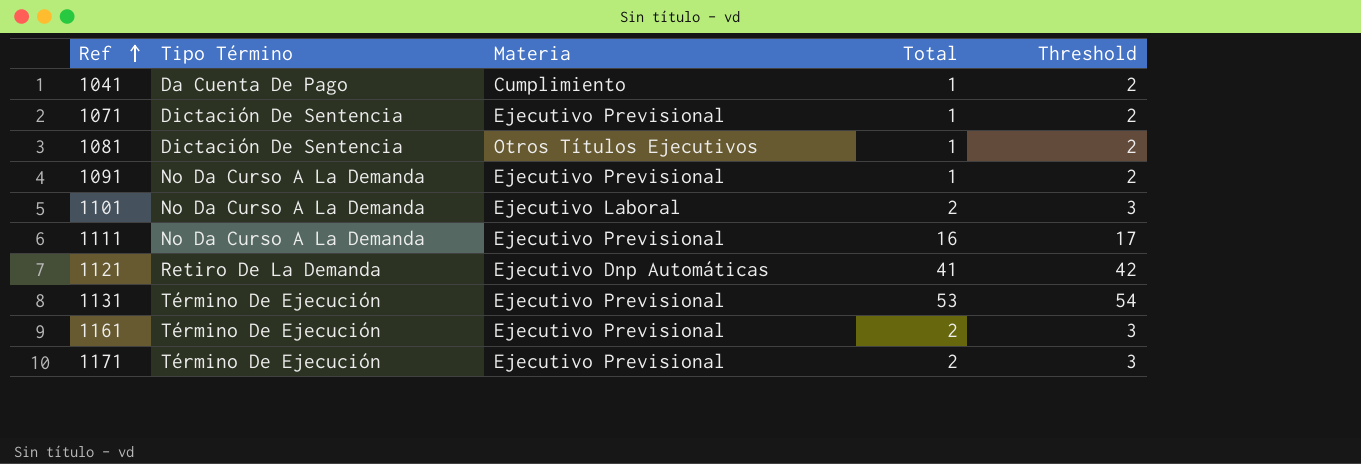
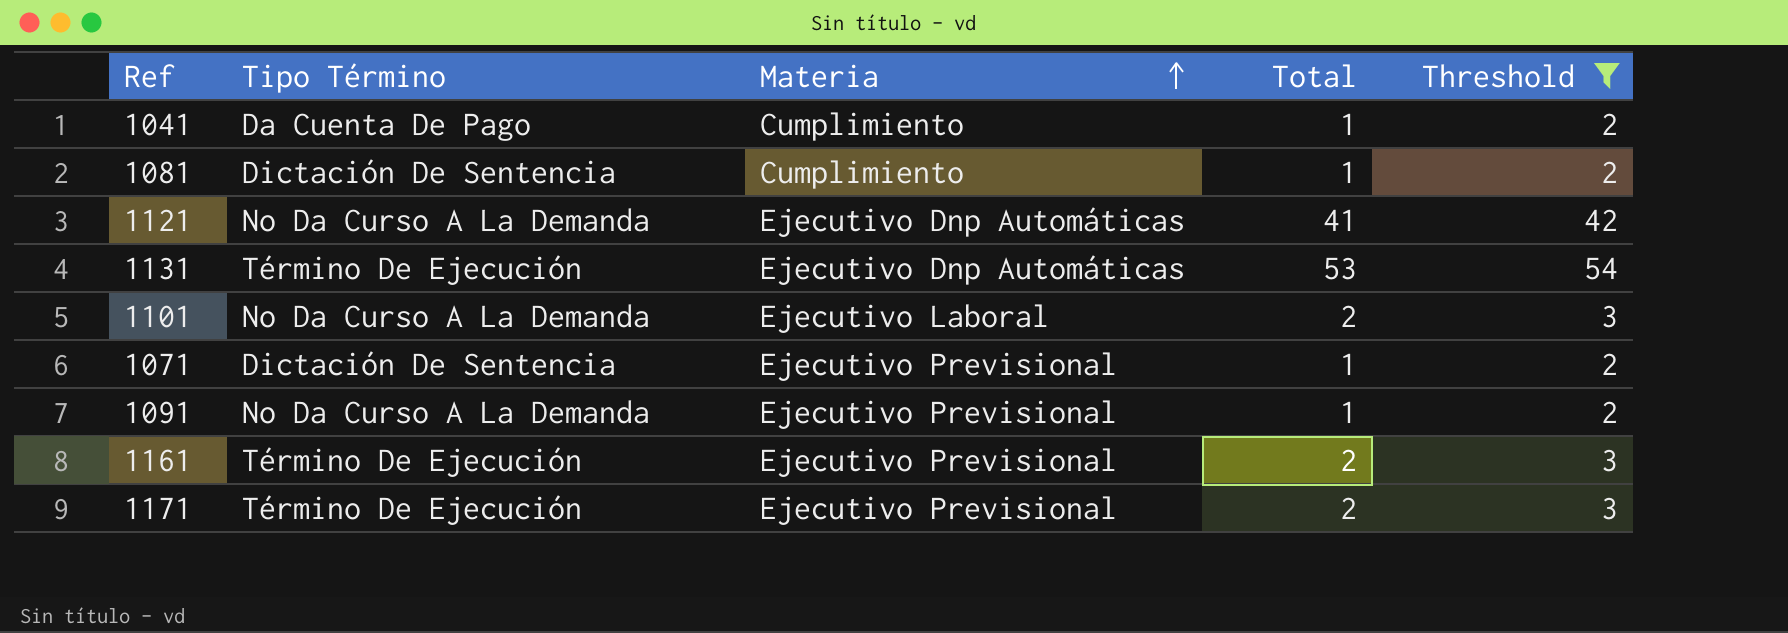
filter: none -> Threshold != 17
row order: Ref ascending -> Materia ascending
1081 | Materia: Otros Títulos Ejecutivos -> Cumplimiento
1121 | Tipo Término: Retiro De La Demanda -> No Da Curso A La Demanda
1131 | Materia: Ejecutivo Previsional -> Ejecutivo Dnp Automáticas

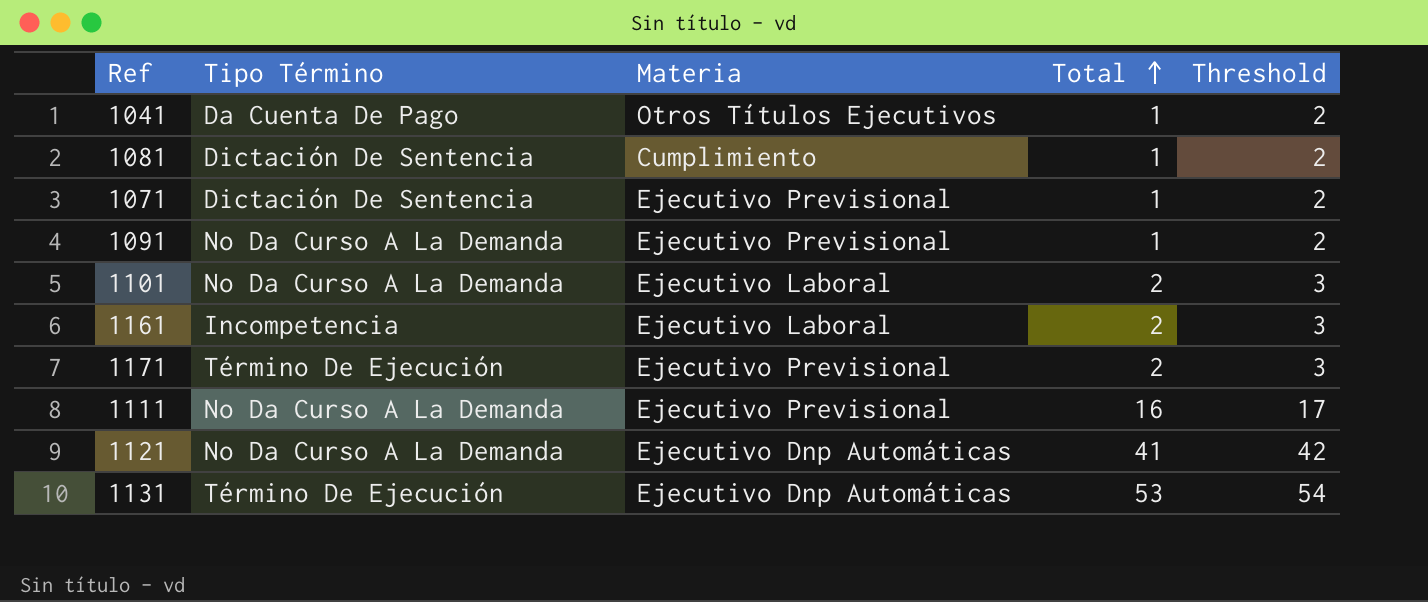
filter: Threshold != 17 -> none
row order: Materia ascending -> Total ascending
1041 | Materia: Cumplimiento -> Otros Títulos Ejecutivos
1161 | Tipo Término: Término De Ejecución -> Incompetencia
1161 | Materia: Ejecutivo Previsional -> Ejecutivo Laboral

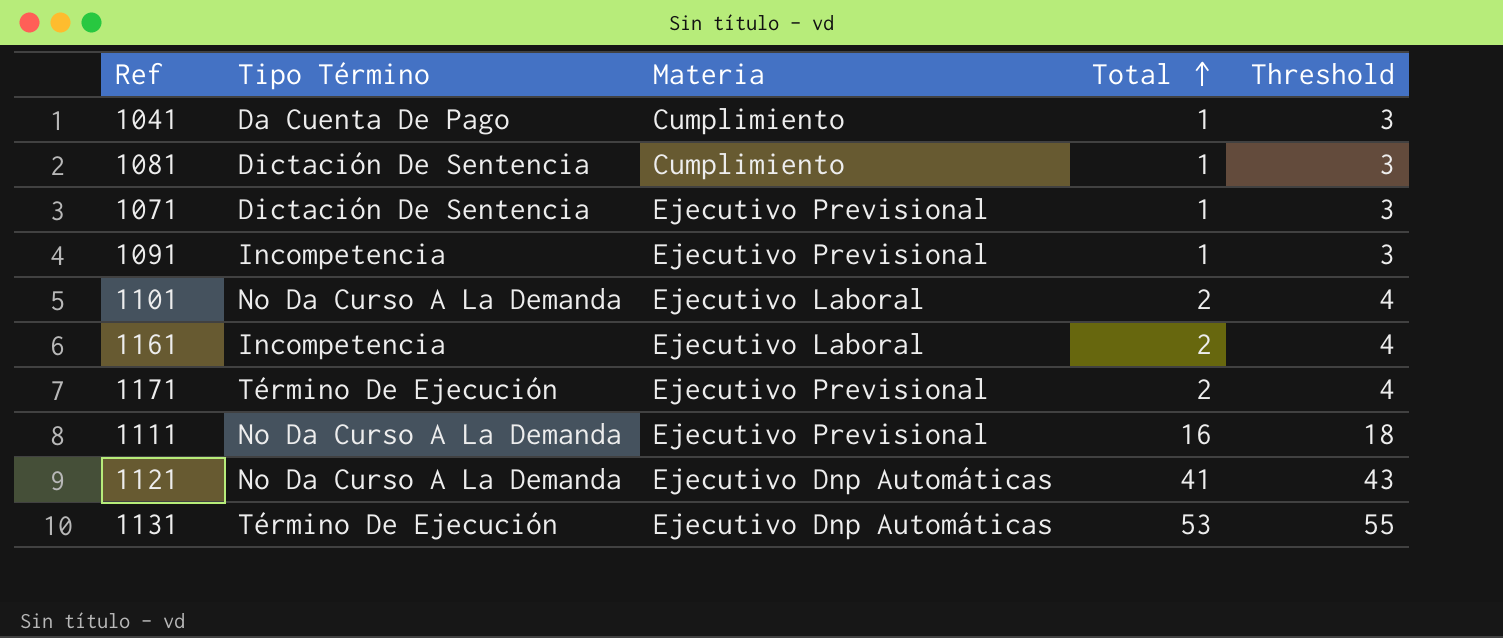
column Threshold | formula: [Total] + 1 -> [Total] + 2
1041 | Materia: Otros Títulos Ejecutivos -> Cumplimiento
1091 | Tipo Término: No Da Curso A La Demanda -> Incompetencia

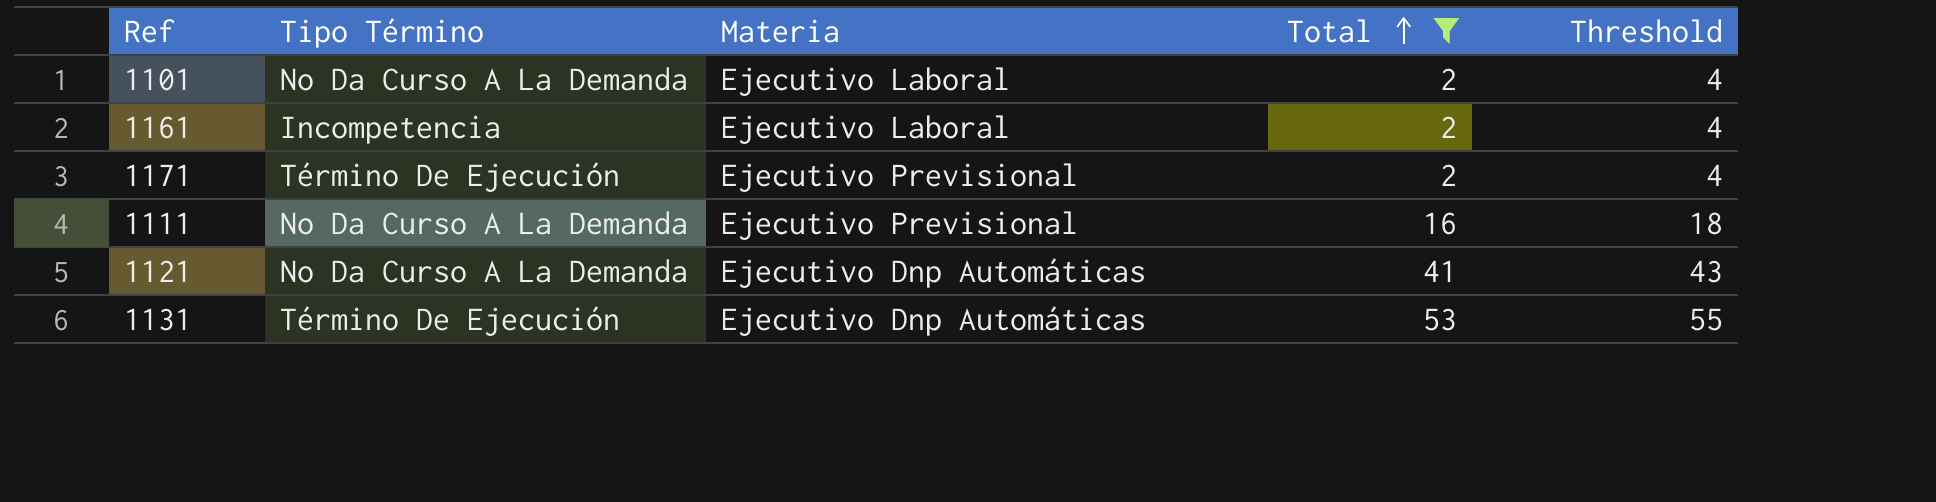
filter: none -> Total != 1

